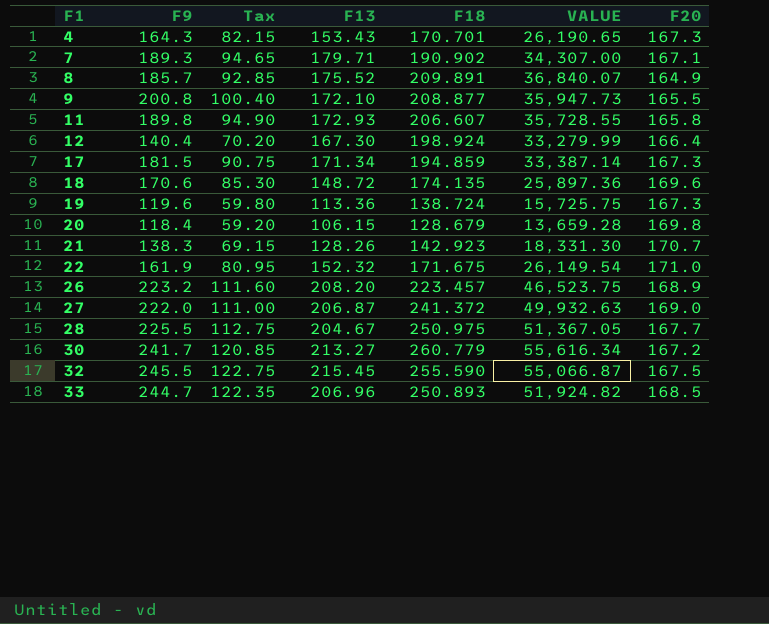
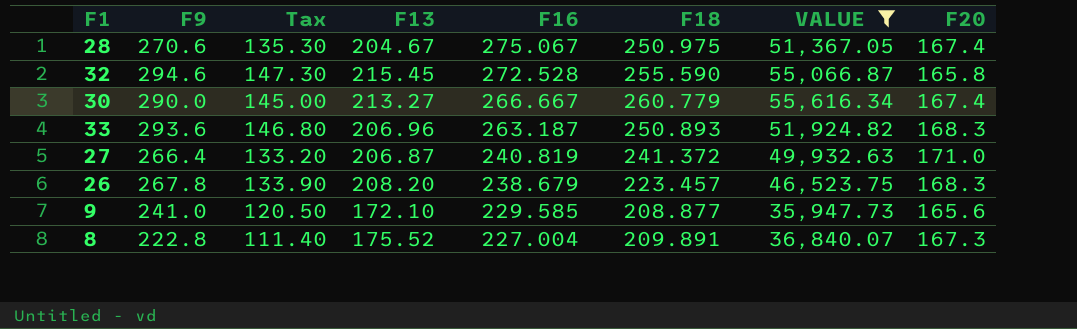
filter: none -> VALUE >= 35,947.73
row order: F1 ascending -> F16 descending
column F16 | position: none -> 5
28 | F9: 225.5 -> 270.6
28 | Tax: 112.75 -> 135.30
28 | F20: 167.7 -> 167.4
32 | F9: 245.5 -> 294.6
32 | Tax: 122.75 -> 147.30
32 | F20: 167.5 -> 165.8
30 | F9: 241.7 -> 290.0
30 | Tax: 120.85 -> 145.00
30 | F20: 167.2 -> 167.4
33 | F9: 244.7 -> 293.6
33 | Tax: 122.35 -> 146.80
33 | F20: 168.5 -> 168.3
27 | F9: 222.0 -> 266.4
27 | Tax: 111.00 -> 133.20
27 | F20: 169.0 -> 171.0
26 | F9: 223.2 -> 267.8
26 | Tax: 111.60 -> 133.90
26 | F20: 168.9 -> 168.3
9 | F9: 200.8 -> 241.0
9 | Tax: 100.40 -> 120.50
9 | F20: 165.5 -> 165.6
8 | F9: 185.7 -> 222.8
8 | Tax: 92.85 -> 111.40
8 | F20: 164.9 -> 167.3

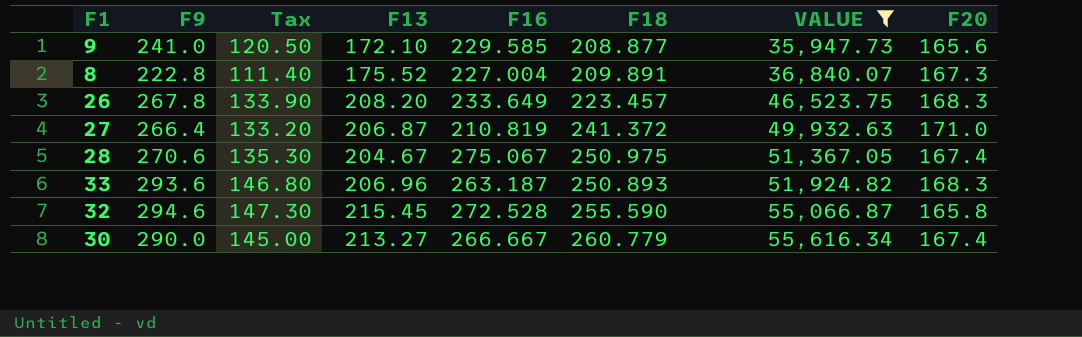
row order: F16 descending -> VALUE ascending
26 | F16: 238.679 -> 233.649
27 | F16: 240.819 -> 210.819

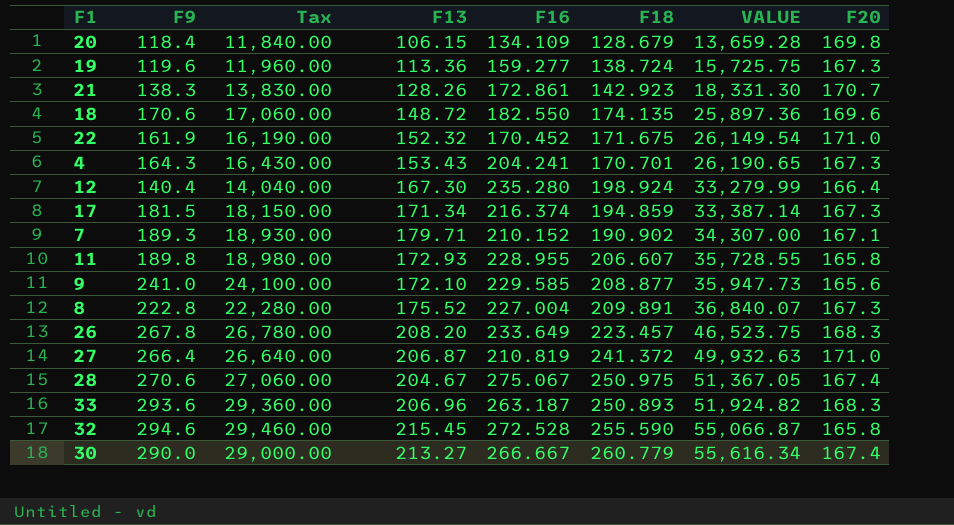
filter: VALUE >= 35,947.73 -> none
column Tax | formula: [F9] * 0.5 -> [F9] * 100

